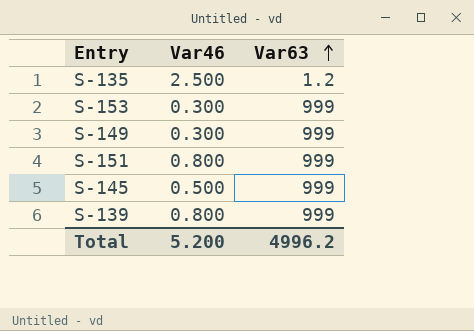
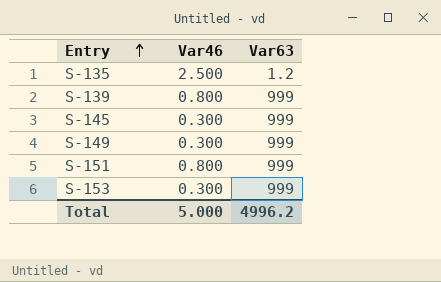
row order: Var63 ascending -> Entry ascending
S-145 | Var46: 0.500 -> 0.300
Total | Var46: 5.200 -> 5.000

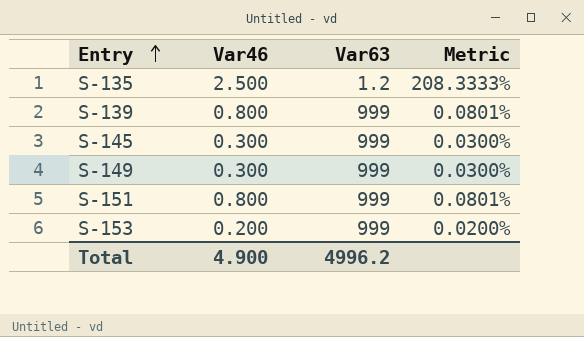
column Metric | formula: none -> [Var46] / [Var63]
S-153 | Var46: 0.300 -> 0.200
Total | Var46: 5.000 -> 4.900

